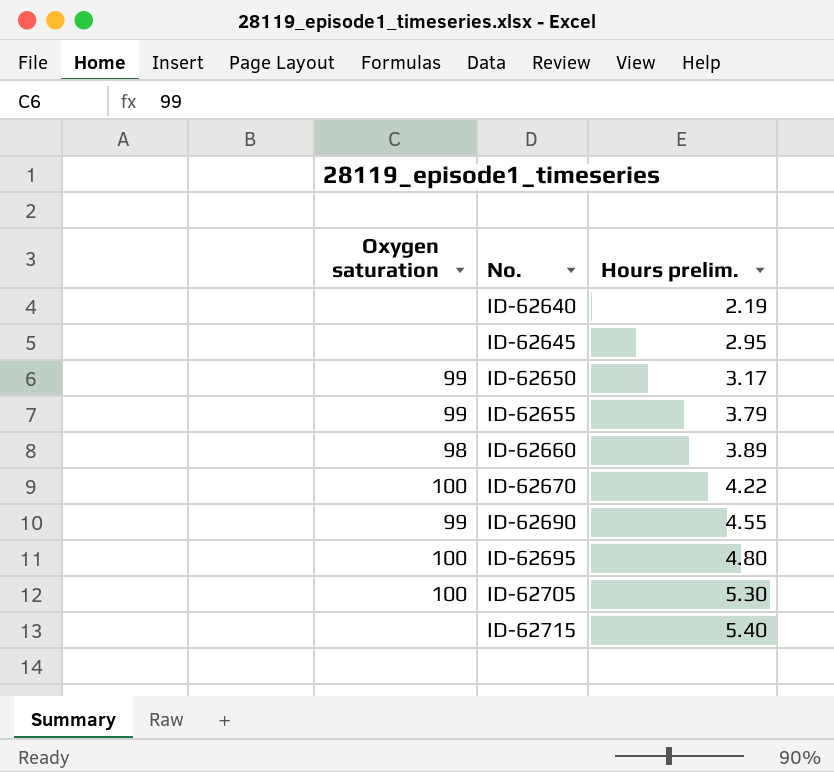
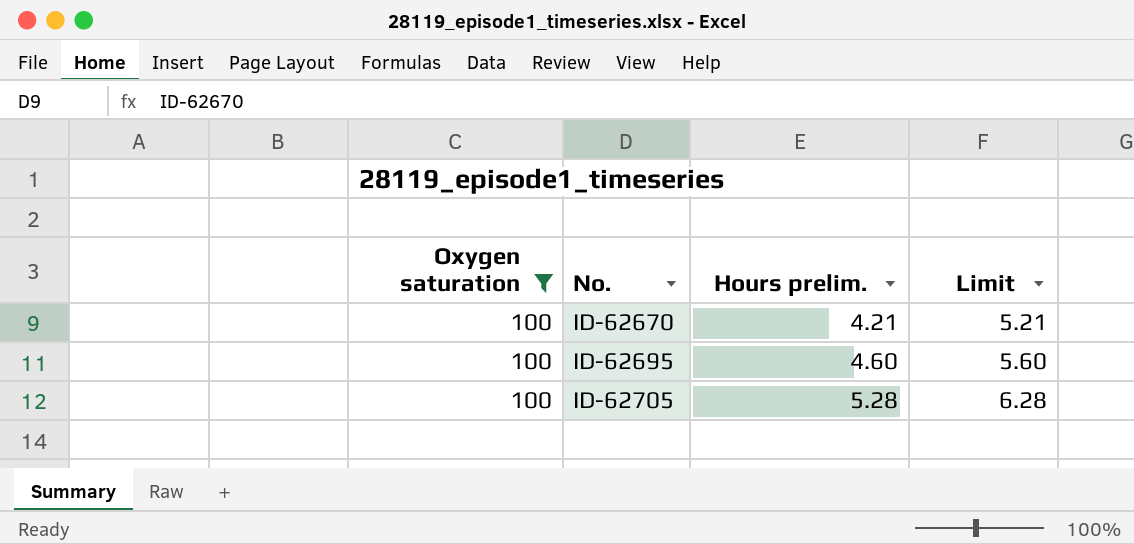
filter: none -> Oxygen saturation = 100
column Limit | formula: none -> [Hours prelim.] + 1
ID-62670 | Hours prelim.: 4.22 -> 4.21
ID-62695 | Hours prelim.: 4.80 -> 4.60
ID-62705 | Hours prelim.: 5.30 -> 5.28

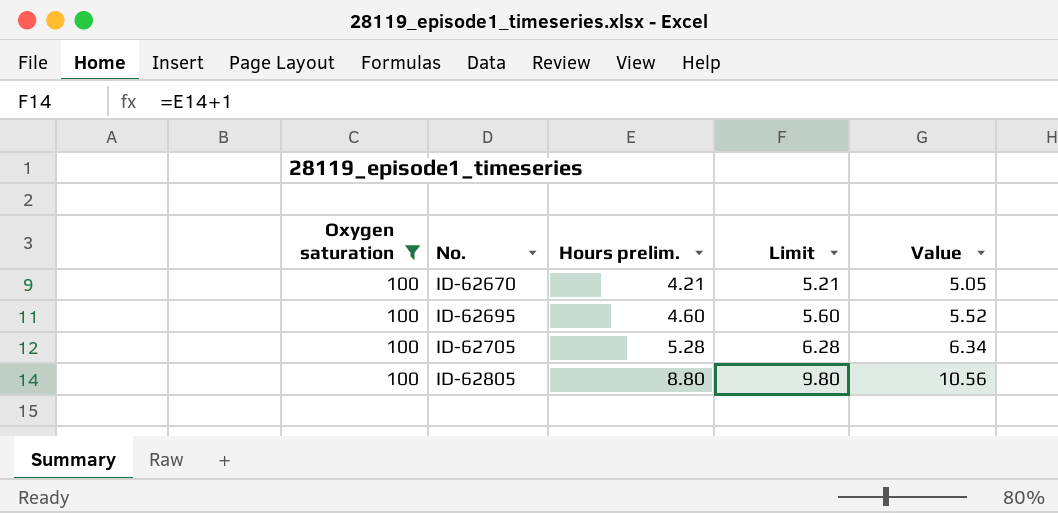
column Value | formula: none -> [Hours prelim.] * 1.2
row ID-62805: none -> 100 | 8.80 | 9.80 | 10.56

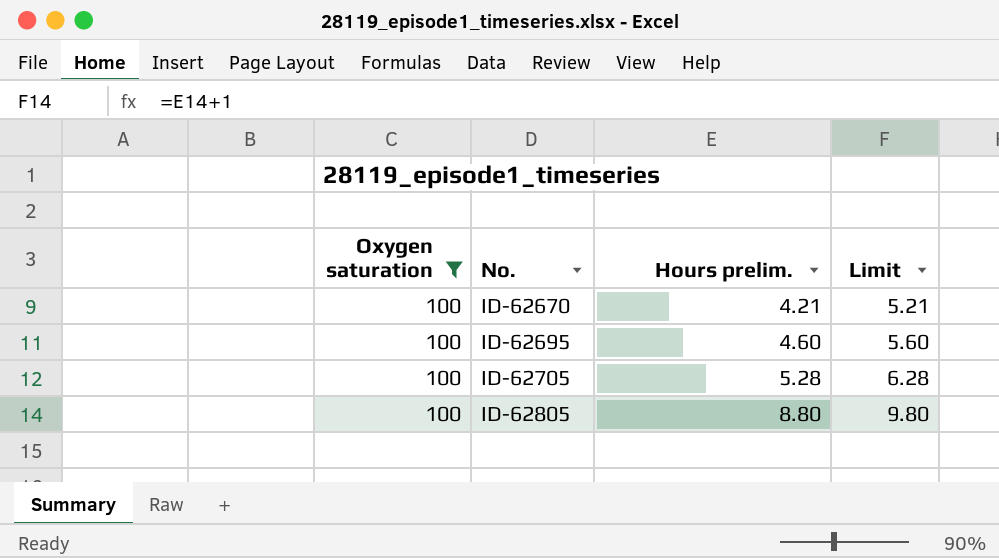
column Value | formula: [Hours prelim.] * 1.2 -> none

